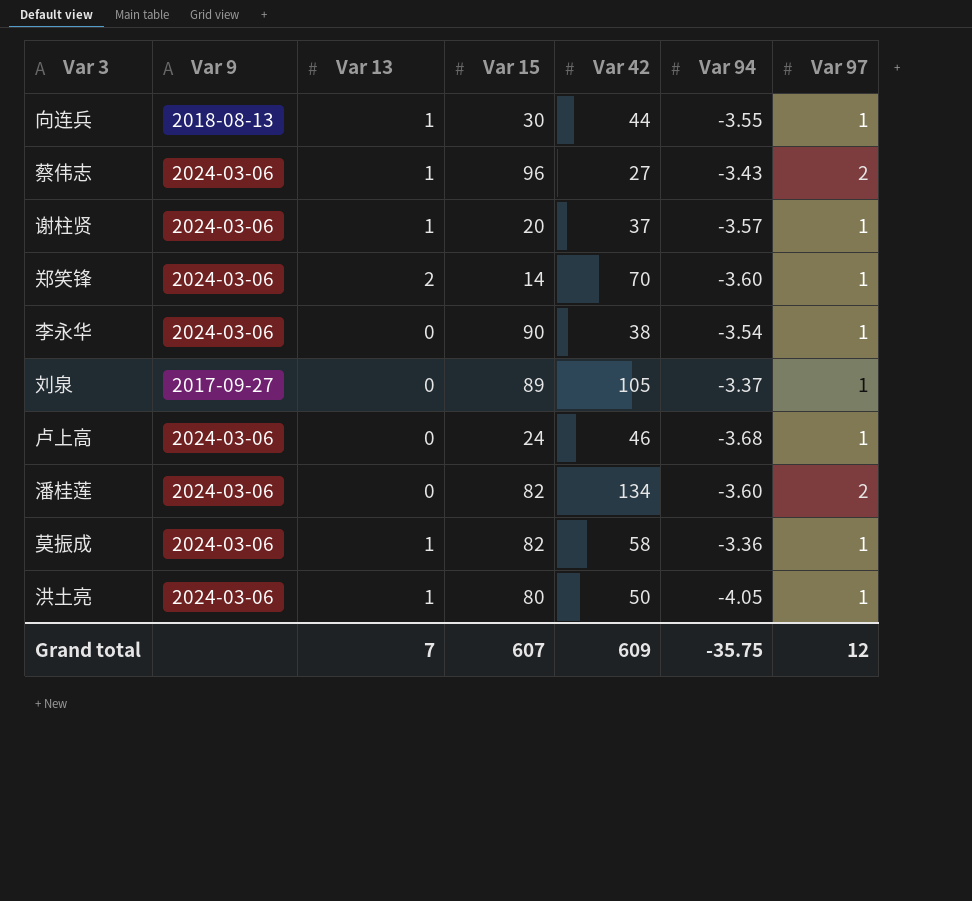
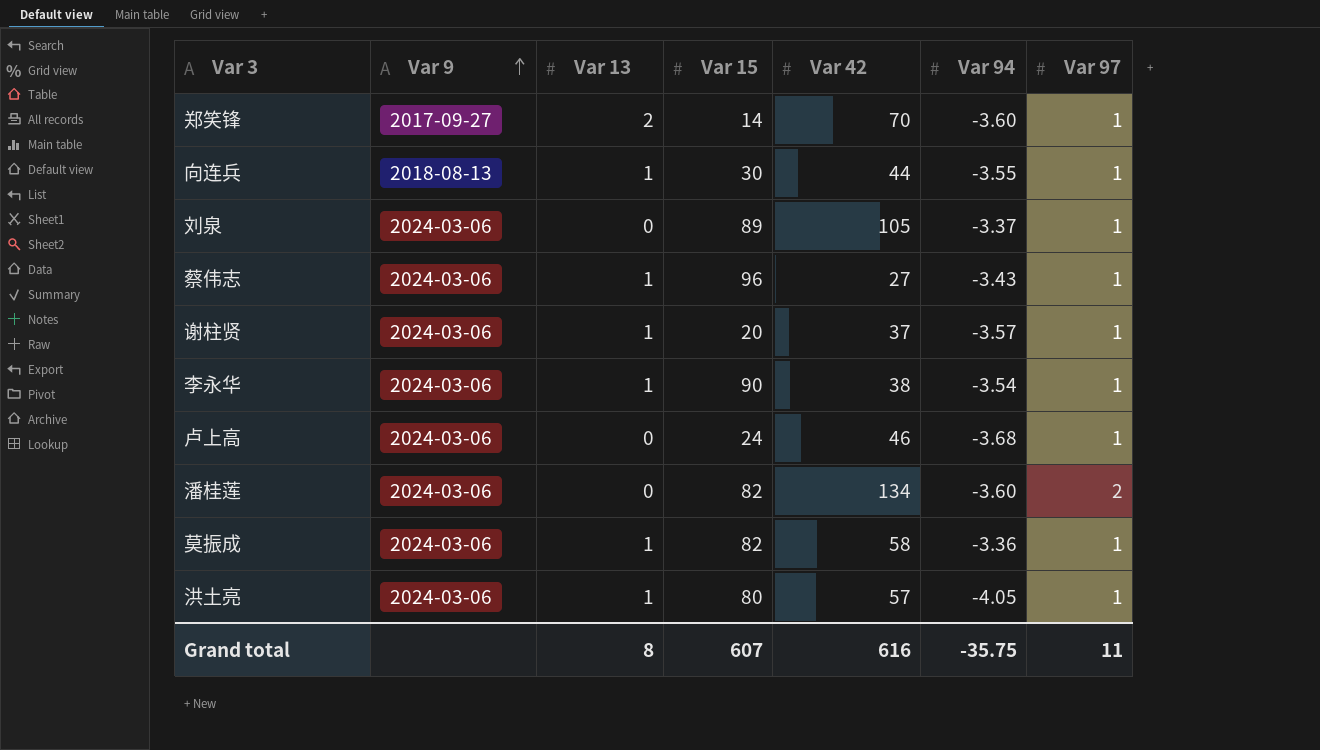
row order: none -> Var 9 ascending
郑笑锋 | Var 9: 2024-03-06 -> 2017-09-27
刘泉 | Var 9: 2017-09-27 -> 2024-03-06
蔡伟志 | Var 97: 2 -> 1
李永华 | Var 13: 0 -> 1
洪土亮 | Var 42: 50 -> 57
Grand total | Var 13: 7 -> 8
Grand total | Var 42: 609 -> 616
Grand total | Var 97: 12 -> 11

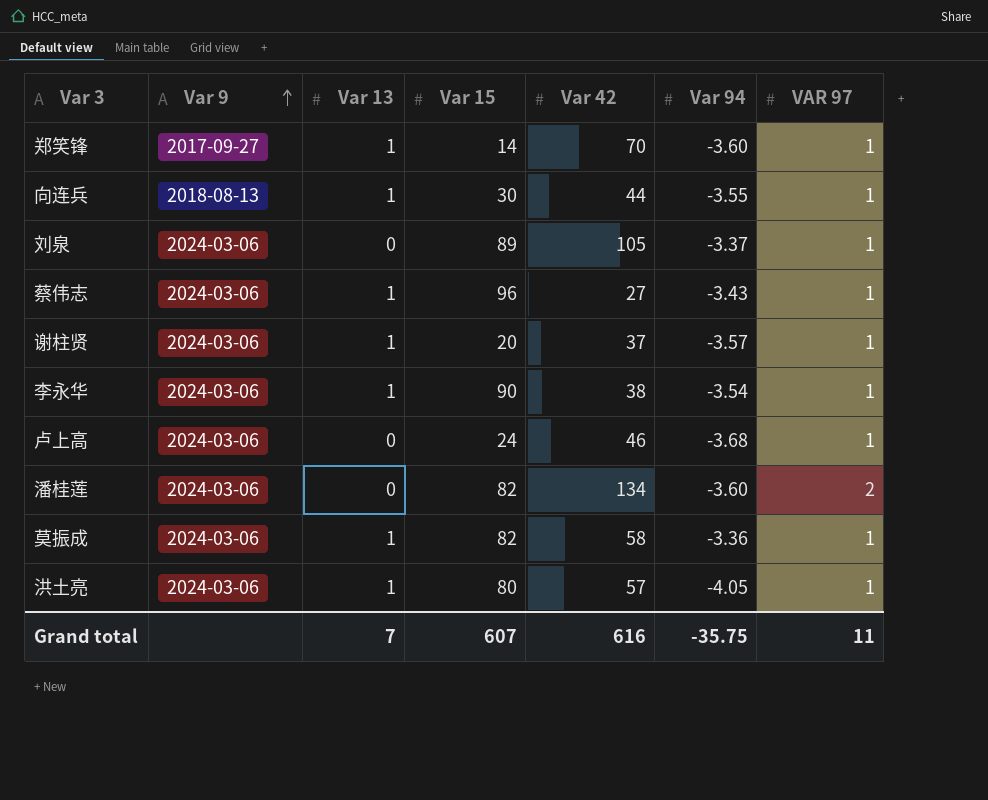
column name: Var 97 -> VAR 97
郑笑锋 | Var 13: 2 -> 1
Grand total | Var 13: 8 -> 7

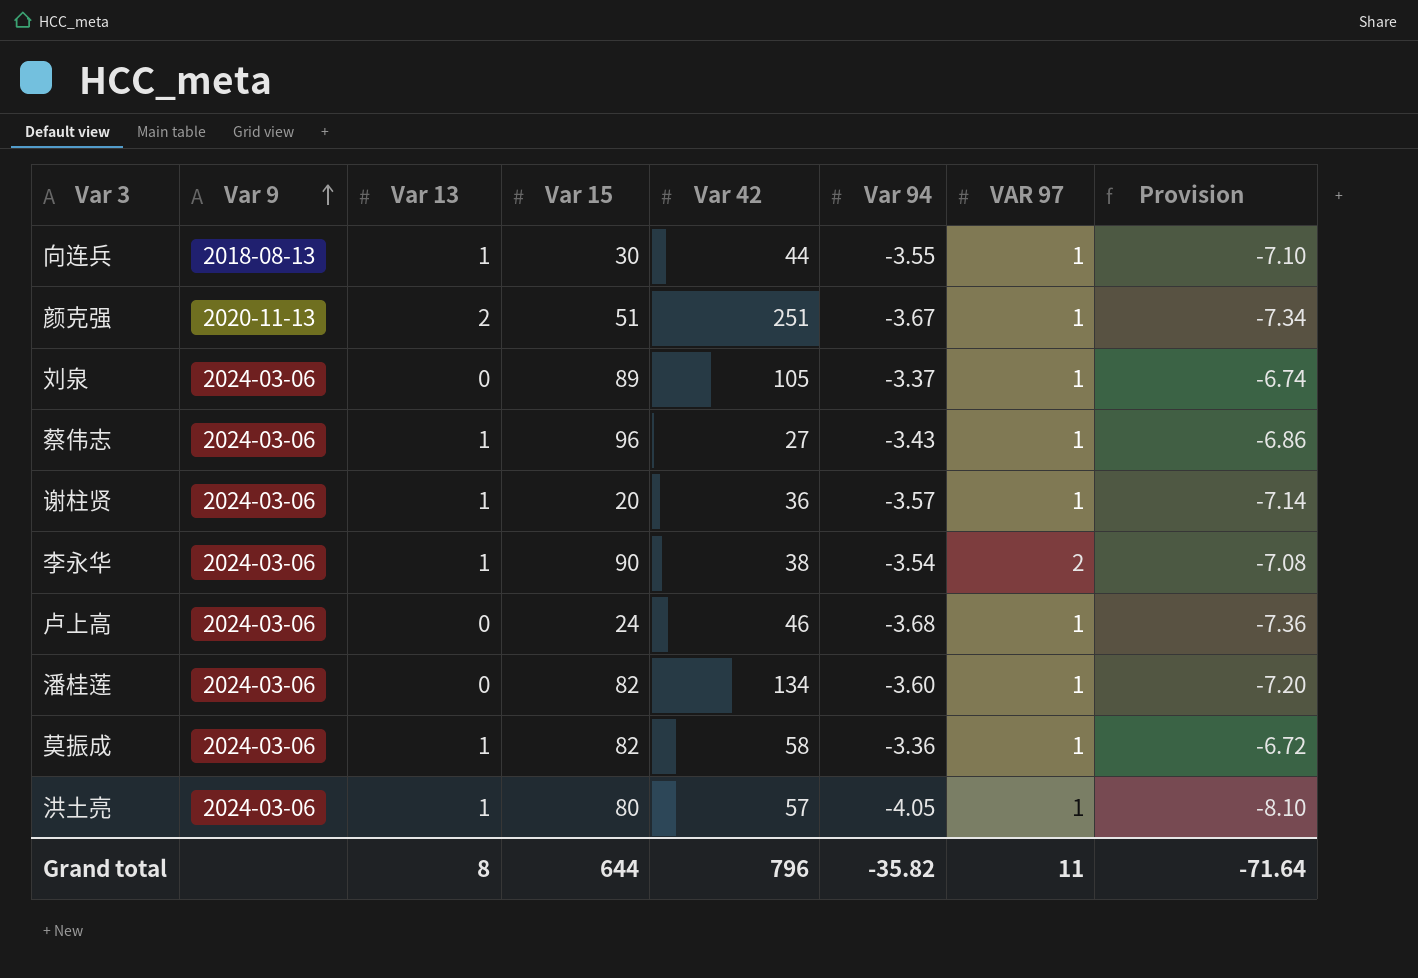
column Provision | formula: none -> [Var 94] * 2
row 郑笑锋: 2017-09-27 | 1 | 14 | 70 | -3.60 | 1 -> none
row 颜克强: none -> 2020-11-13 | 2 | 51 | 251 | -3.67 | 1 | -7.34
谢柱贤 | Var 42: 37 -> 36
李永华 | VAR 97: 1 -> 2
潘桂莲 | VAR 97: 2 -> 1
Grand total | Var 13: 7 -> 8
Grand total | Var 15: 607 -> 644
Grand total | Var 42: 616 -> 796
Grand total | Var 94: -35.75 -> -35.82

